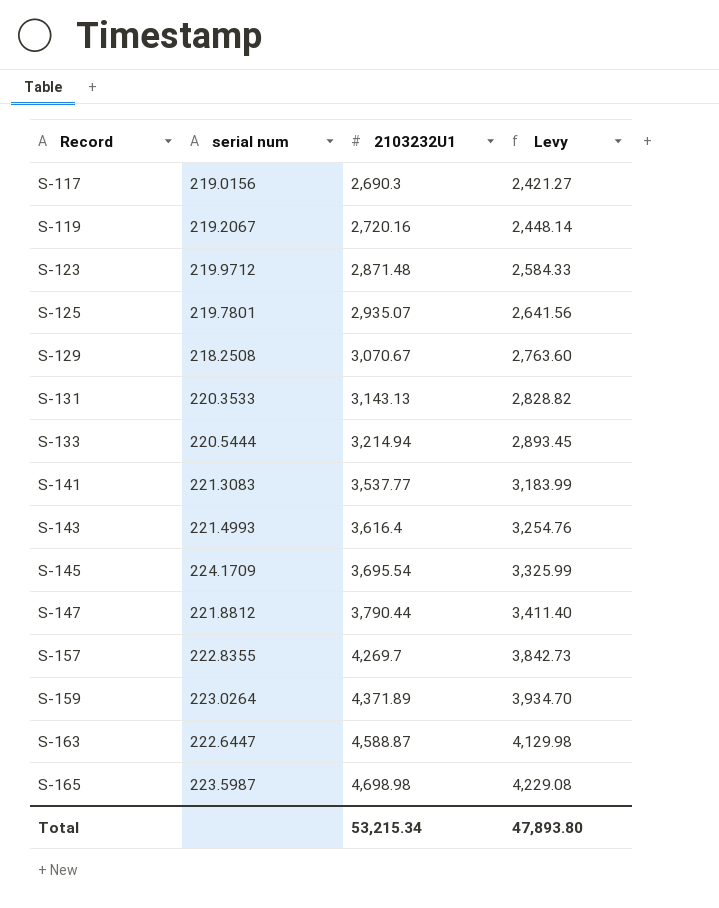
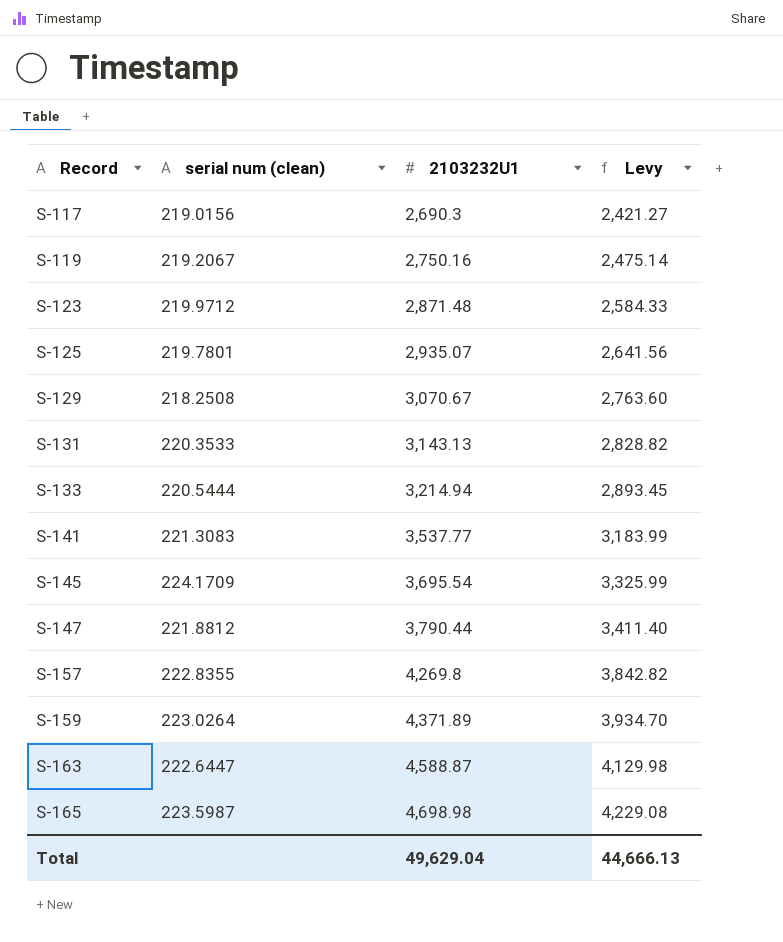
column name: serial num -> serial num (clean)
row S-143: 221.4993 | 3,616.4 | 3,254.76 -> none
S-119 | 2103232U1: 2,720.16 -> 2,750.16
S-119 | Levy: 2,448.14 -> 2,475.14
S-157 | 2103232U1: 4,269.7 -> 4,269.8
S-157 | Levy: 3,842.73 -> 3,842.82
Total | 2103232U1: 53,215.34 -> 49,629.04
Total | Levy: 47,893.80 -> 44,666.13

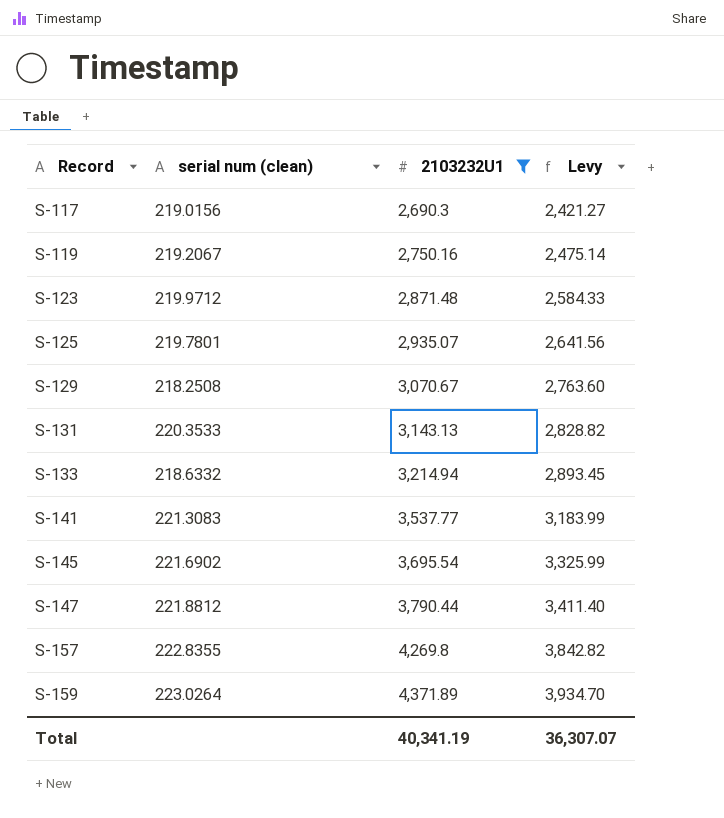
filter: none -> 2103232U1 <= 4,371.89
S-133 | serial num (clean): 220.5444 -> 218.6332
S-145 | serial num (clean): 224.1709 -> 221.6902
Total | 2103232U1: 49,629.04 -> 40,341.19
Total | Levy: 44,666.13 -> 36,307.07

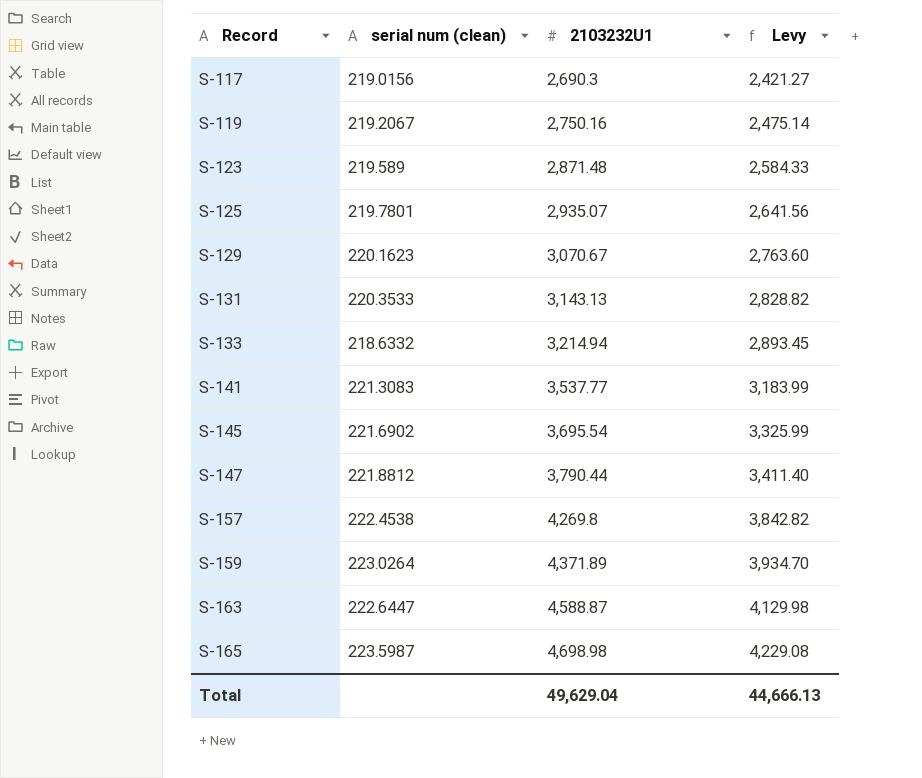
filter: 2103232U1 <= 4,371.89 -> none
S-123 | serial num (clean): 219.9712 -> 219.589
S-129 | serial num (clean): 218.2508 -> 220.1623
S-157 | serial num (clean): 222.8355 -> 222.4538
Total | 2103232U1: 40,341.19 -> 49,629.04
Total | Levy: 36,307.07 -> 44,666.13

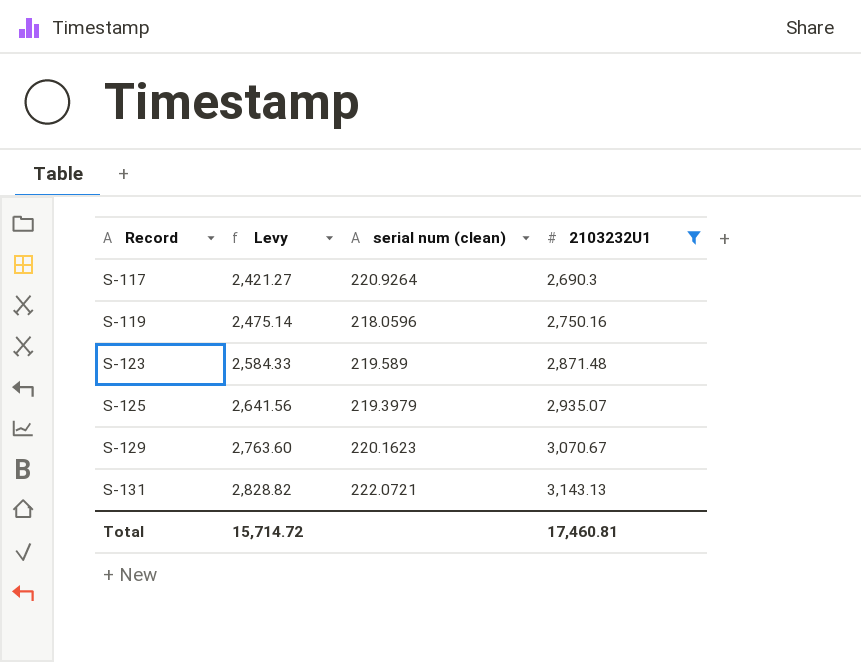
filter: none -> 2103232U1 <= 3,143.13
column Levy | position: 4 -> 2
S-117 | serial num (clean): 219.0156 -> 220.9264
S-119 | serial num (clean): 219.2067 -> 218.0596
S-125 | serial num (clean): 219.7801 -> 219.3979
S-131 | serial num (clean): 220.3533 -> 222.0721
Total | Levy: 44,666.13 -> 15,714.72
Total | 2103232U1: 49,629.04 -> 17,460.81

